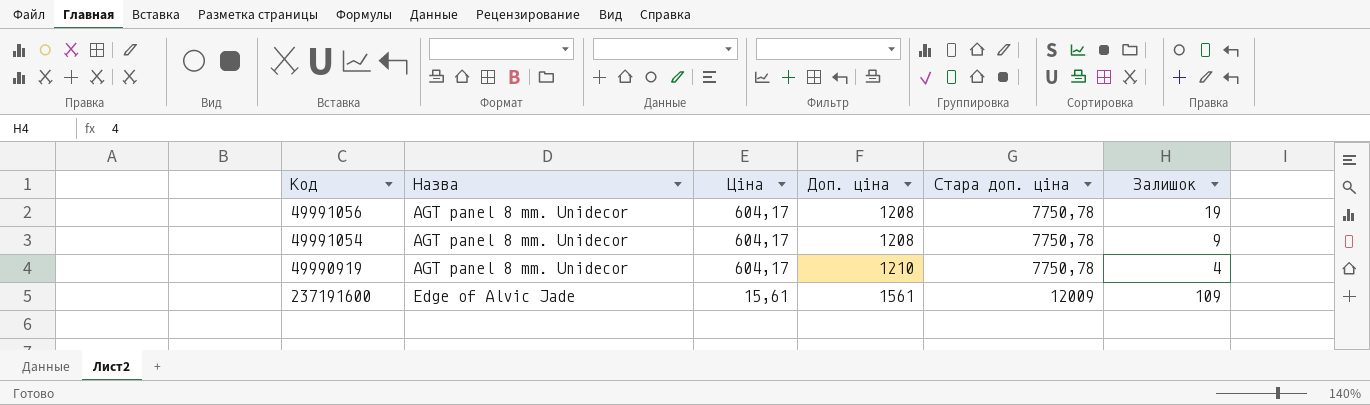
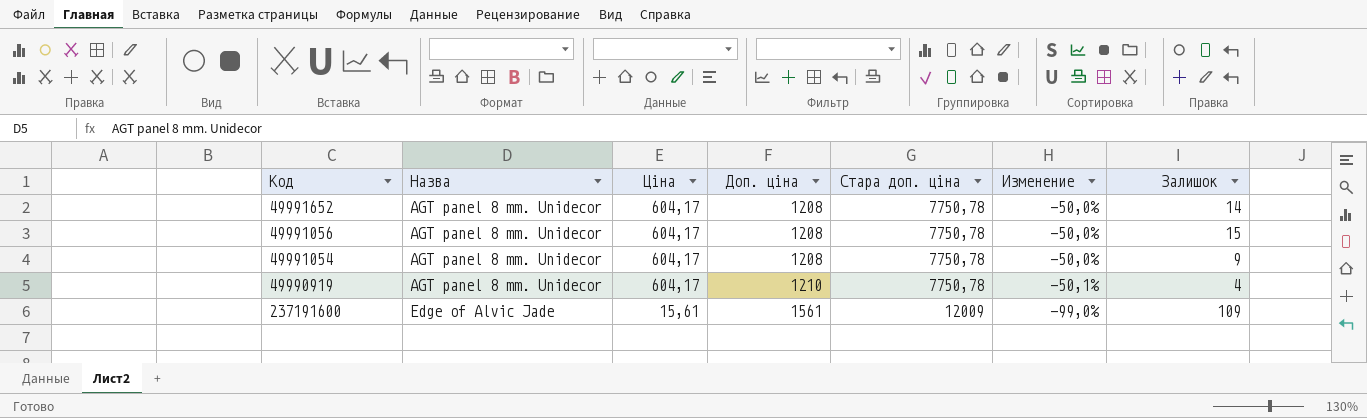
column Изменение | formula: none -> ([Ціна] - [Доп. ціна]) / [Доп. ціна]
row 49991652: none -> AGT panel 8 mm. Unidecor | 604,17 | 1208 | 7750,78 | -50,0% | 14
49991056 | Залишок: 19 -> 15

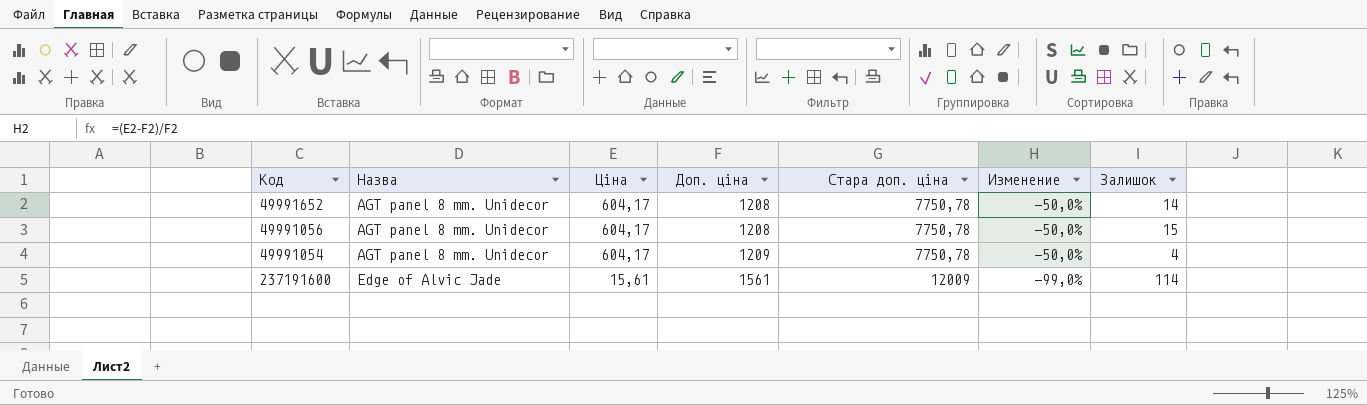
row 49990919: AGT panel 8 mm. Unidecor | 604,17 | 1210 | 7750,78 | -50,1% | 4 -> none
49991054 | Доп. ціна: 1208 -> 1209
49991054 | Залишок: 9 -> 4
237191600 | Залишок: 109 -> 114

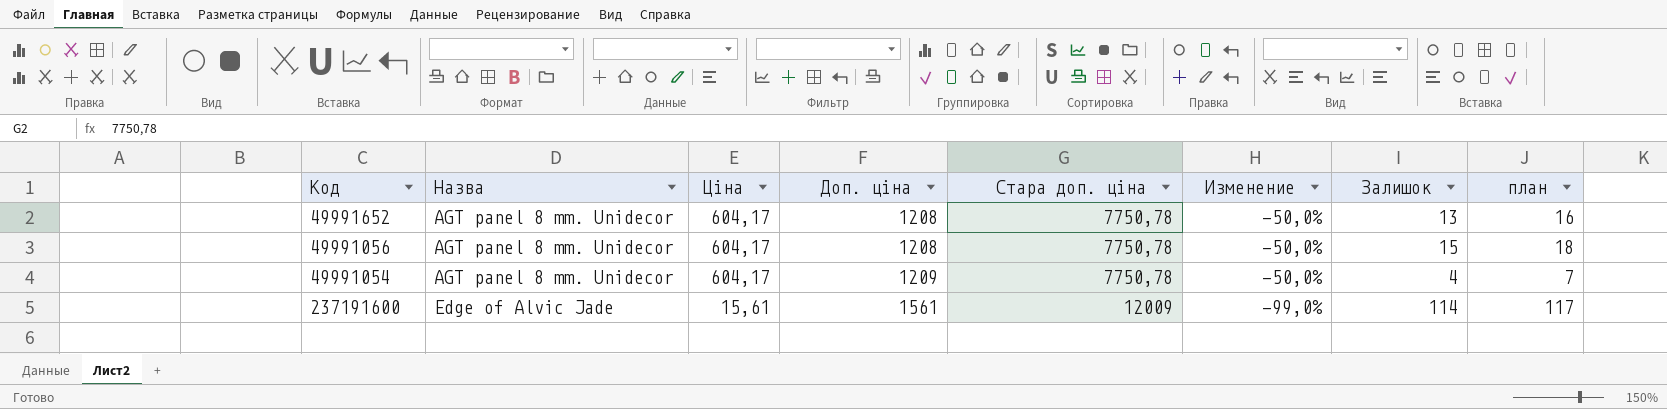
column план | formula: none -> [Залишок] + 3
49991652 | Залишок: 14 -> 13

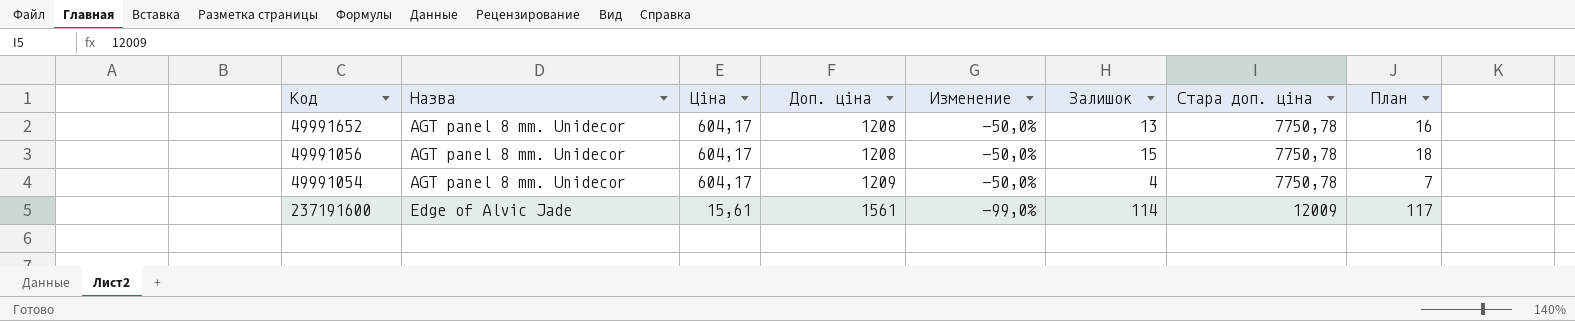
column Стара доп. ціна | position: 5 -> 7
column name: план -> План

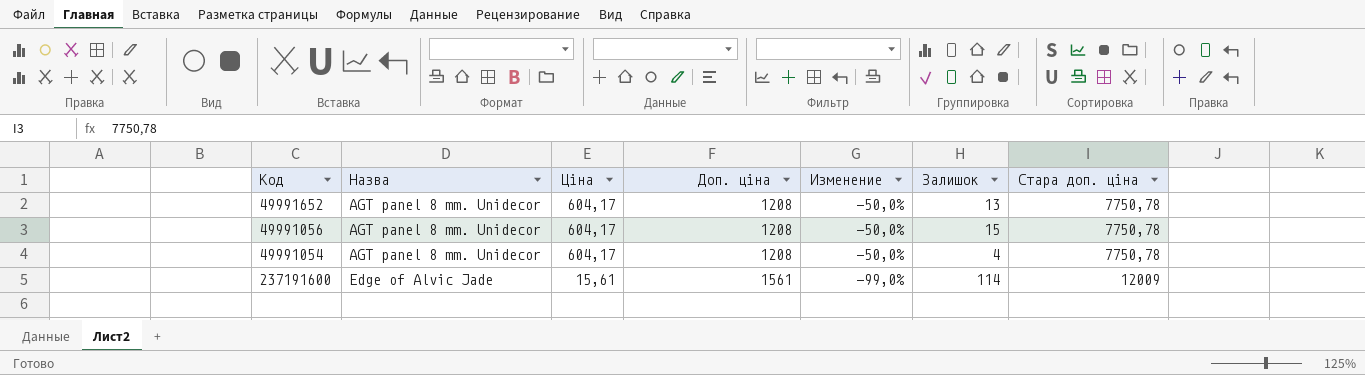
column План | formula: [Залишок] + 3 -> none
49991054 | Доп. ціна: 1209 -> 1208

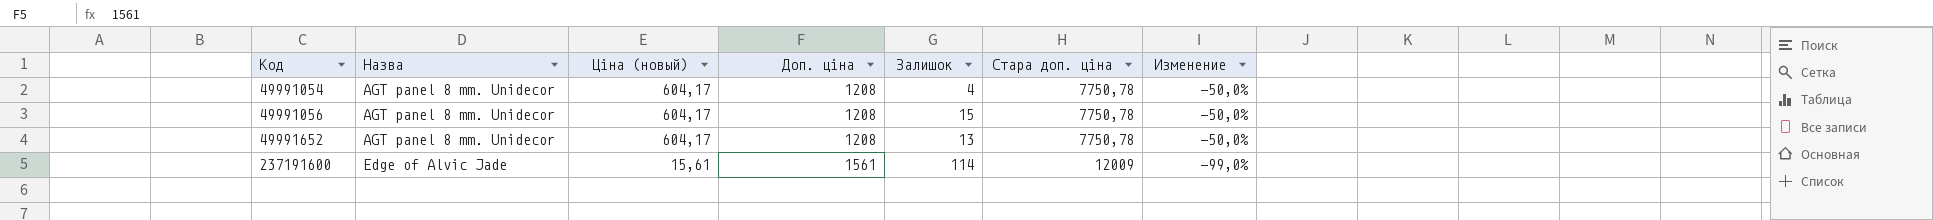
row order: Назва ascending -> Код ascending
column name: Ціна -> Ціна (новый)
column Изменение | position: 5 -> 7

